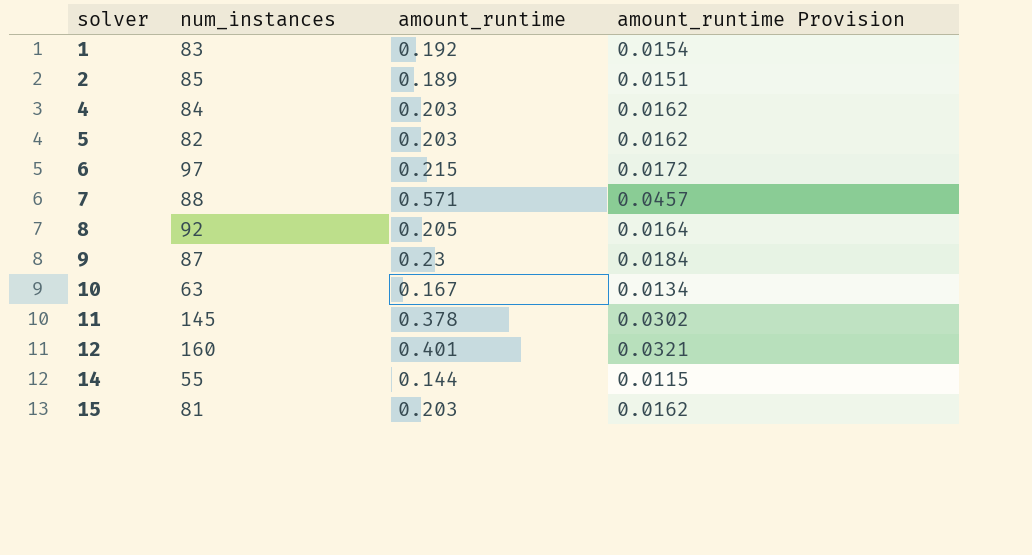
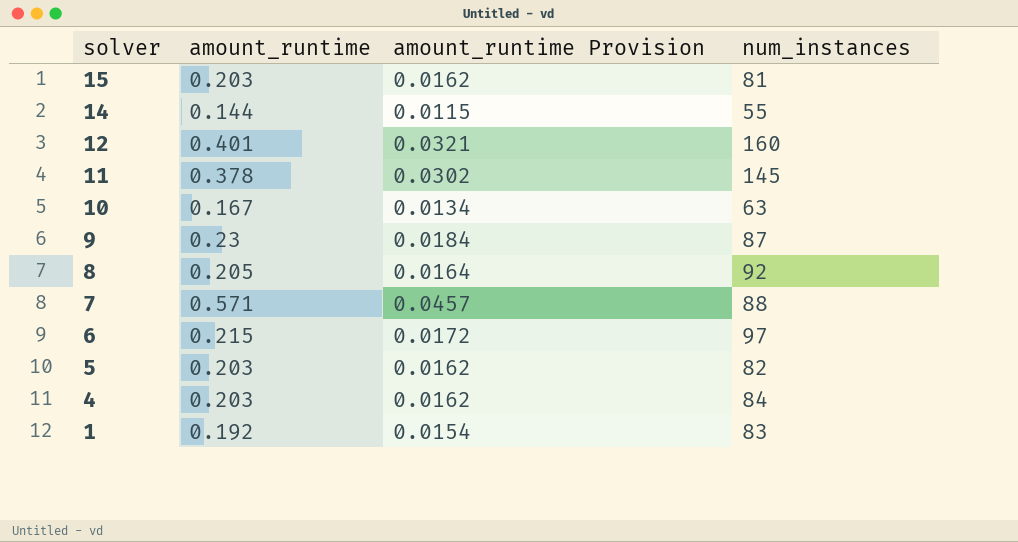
row order: solver ascending -> solver descending
column num_instances | position: 2 -> 4
row 2: 85 | 0.189 | 0.0151 -> none

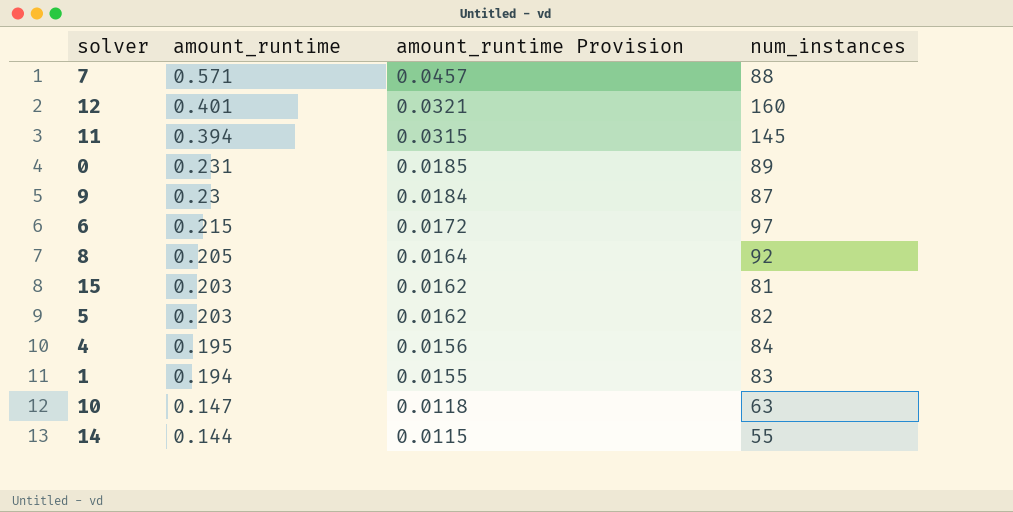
row order: solver descending -> amount_runtime descending
11 | amount_runtime: 0.378 -> 0.394
11 | amount_runtime Provision: 0.0302 -> 0.0315
row 0: none -> 0.231 | 0.0185 | 89
4 | amount_runtime: 0.203 -> 0.195
4 | amount_runtime Provision: 0.0162 -> 0.0156
1 | amount_runtime: 0.192 -> 0.194
1 | amount_runtime Provision: 0.0154 -> 0.0155
10 | amount_runtime: 0.167 -> 0.147
10 | amount_runtime Provision: 0.0134 -> 0.0118

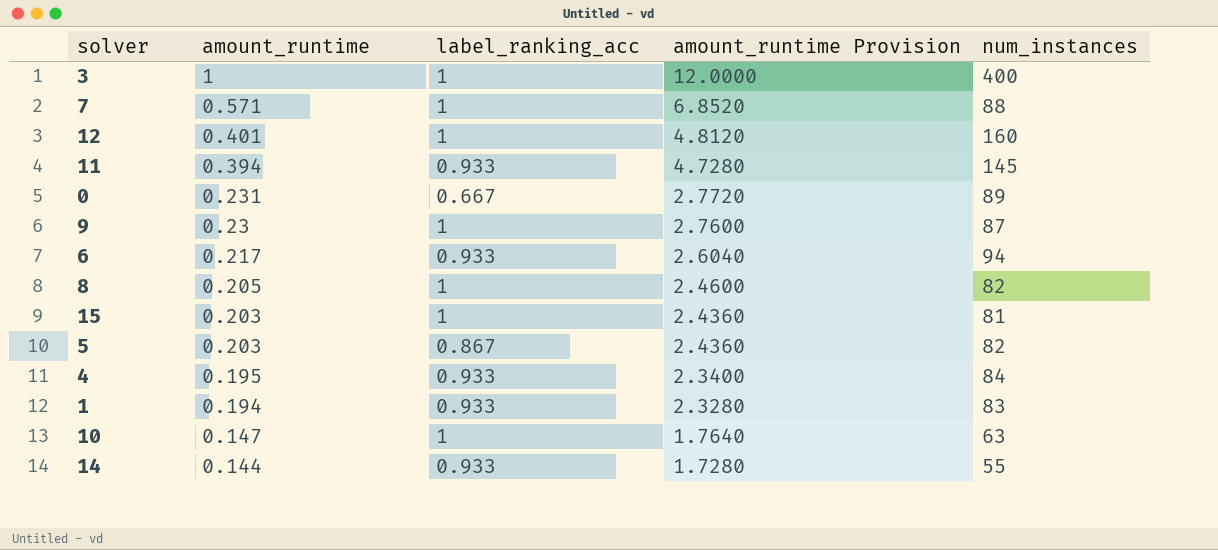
column label_ranking_acc | position: none -> 3
column amount_runtime Provision | formula: [amount_runtime] * 0.08 -> [amount_runtime] * 12
row 3: none -> 1 | 1 | 12.0000 | 400
6 | amount_runtime: 0.215 -> 0.217
6 | num_instances: 97 -> 94
8 | num_instances: 92 -> 82

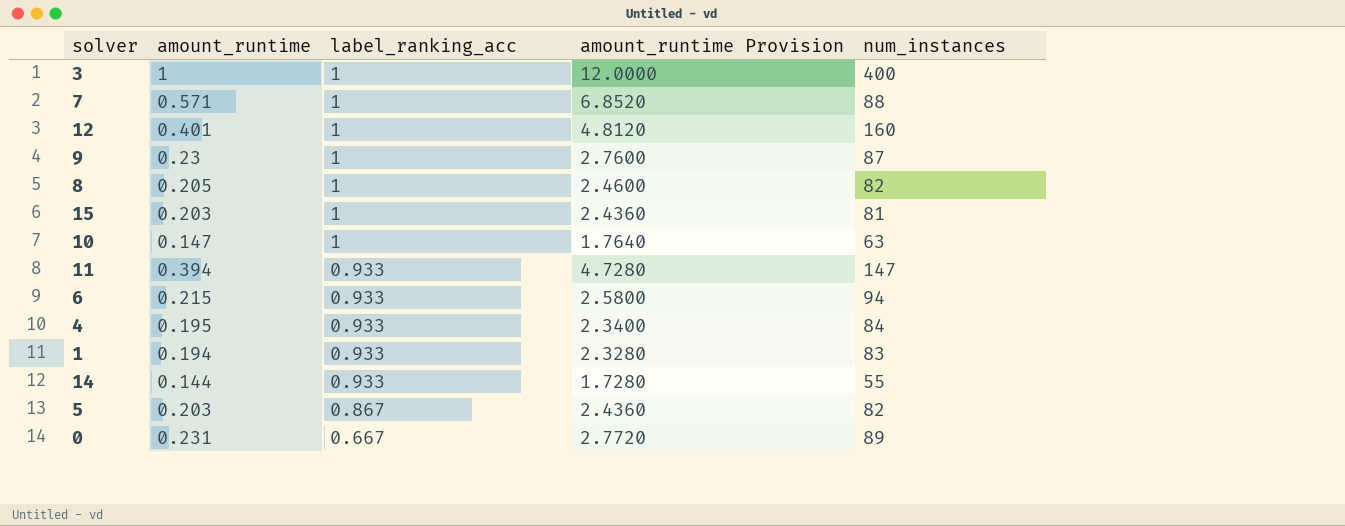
row order: amount_runtime descending -> label_ranking_acc descending
11 | num_instances: 145 -> 147
6 | amount_runtime: 0.217 -> 0.215
6 | amount_runtime Provision: 2.6040 -> 2.5800

